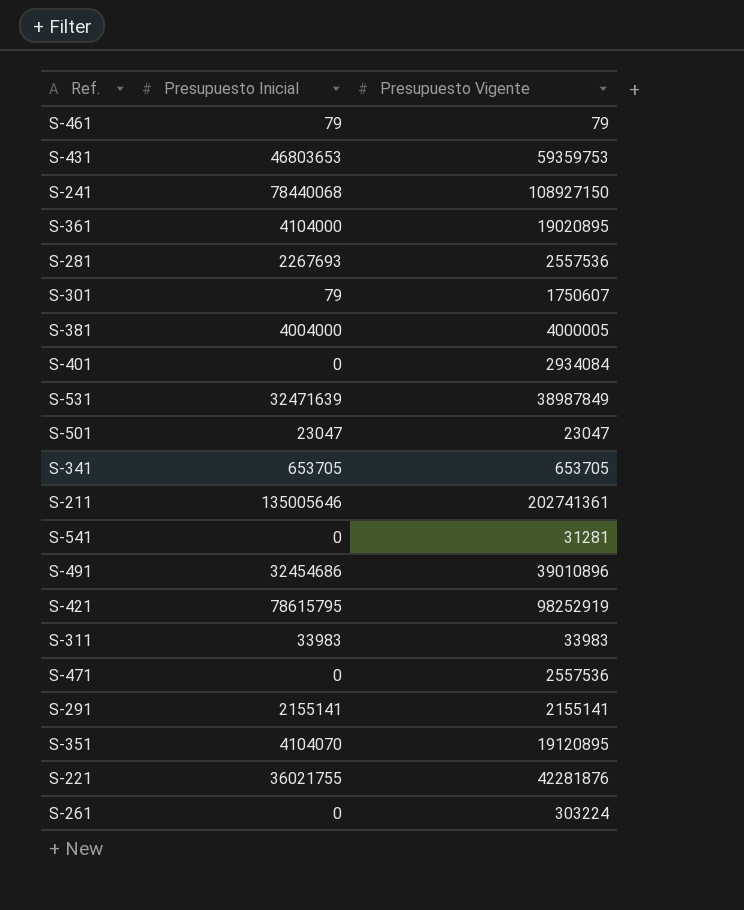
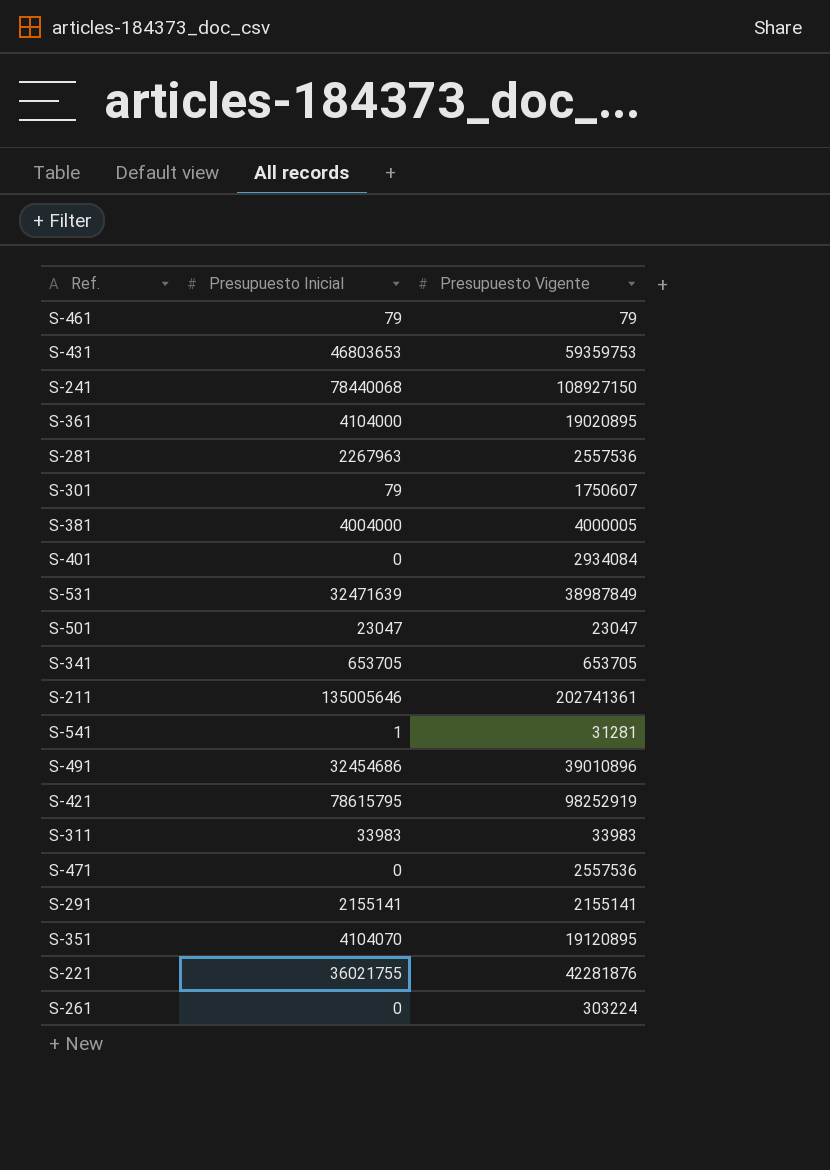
S-281 | Presupuesto Inicial: 2267693 -> 2267963
S-541 | Presupuesto Inicial: 0 -> 1

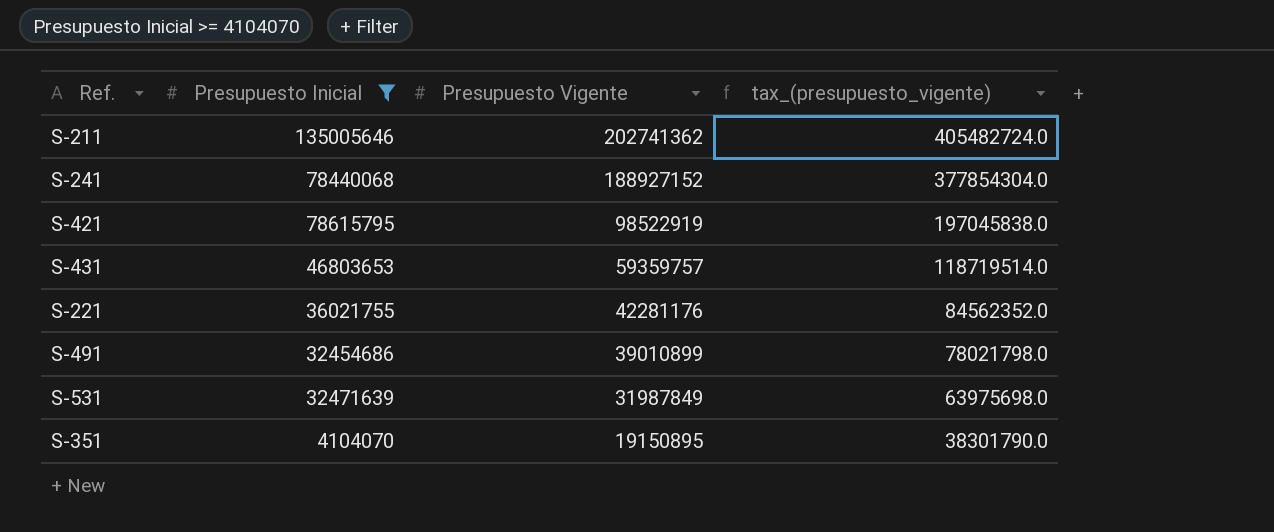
filter: none -> Presupuesto Inicial >= 4104070
row order: none -> Presupuesto Vigente descending
column tax_(presupuesto_vigente) | formula: none -> [Presupuesto Vigente] * 2
S-211 | Presupuesto Vigente: 202741361 -> 202741362
S-241 | Presupuesto Vigente: 108927150 -> 188927152
S-421 | Presupuesto Vigente: 98252919 -> 98522919
S-431 | Presupuesto Vigente: 59359753 -> 59359757
S-221 | Presupuesto Vigente: 42281876 -> 42281176
S-491 | Presupuesto Vigente: 39010896 -> 39010899
S-531 | Presupuesto Vigente: 38987849 -> 31987849
S-351 | Presupuesto Vigente: 19120895 -> 19150895

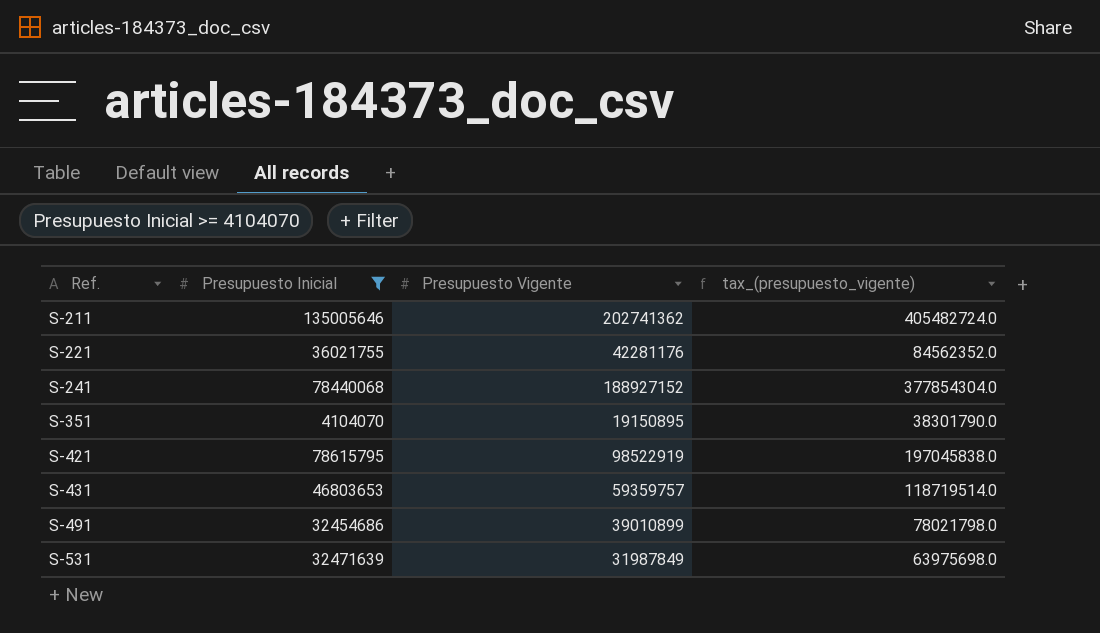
row order: Presupuesto Vigente descending -> Ref. ascending

